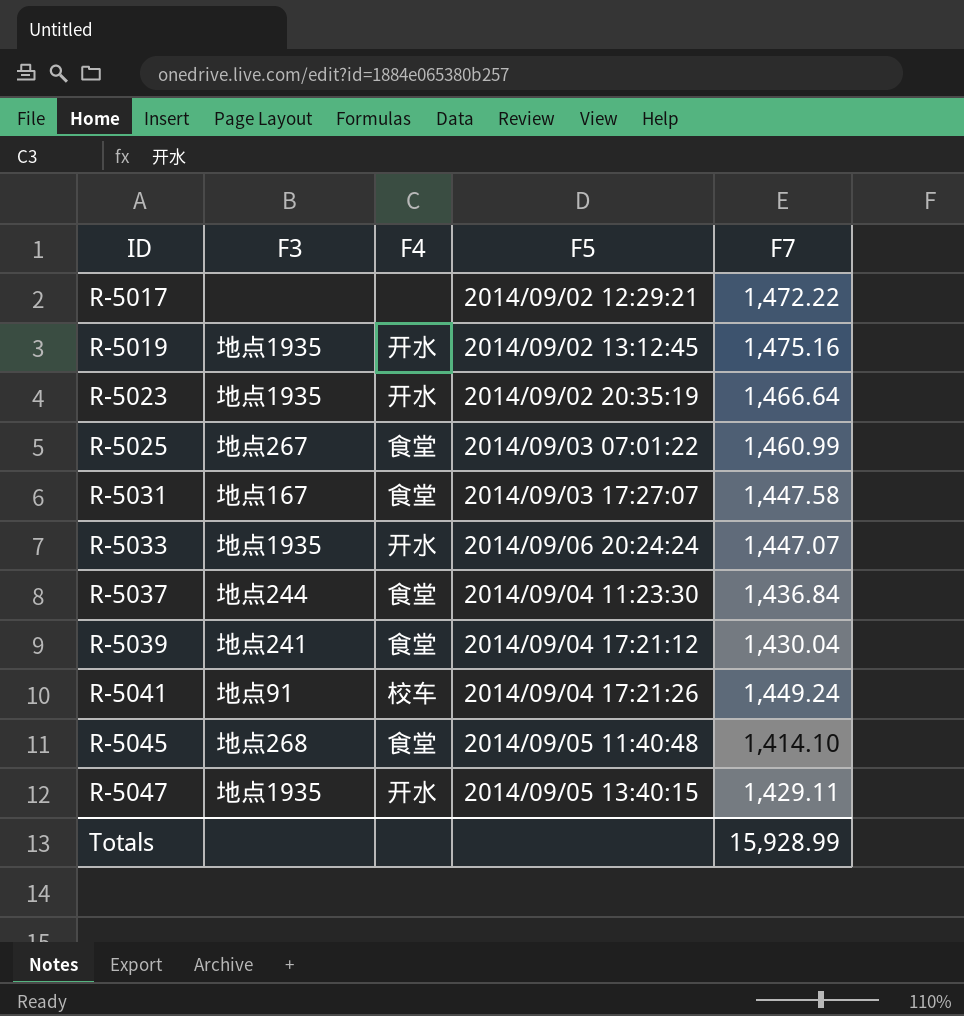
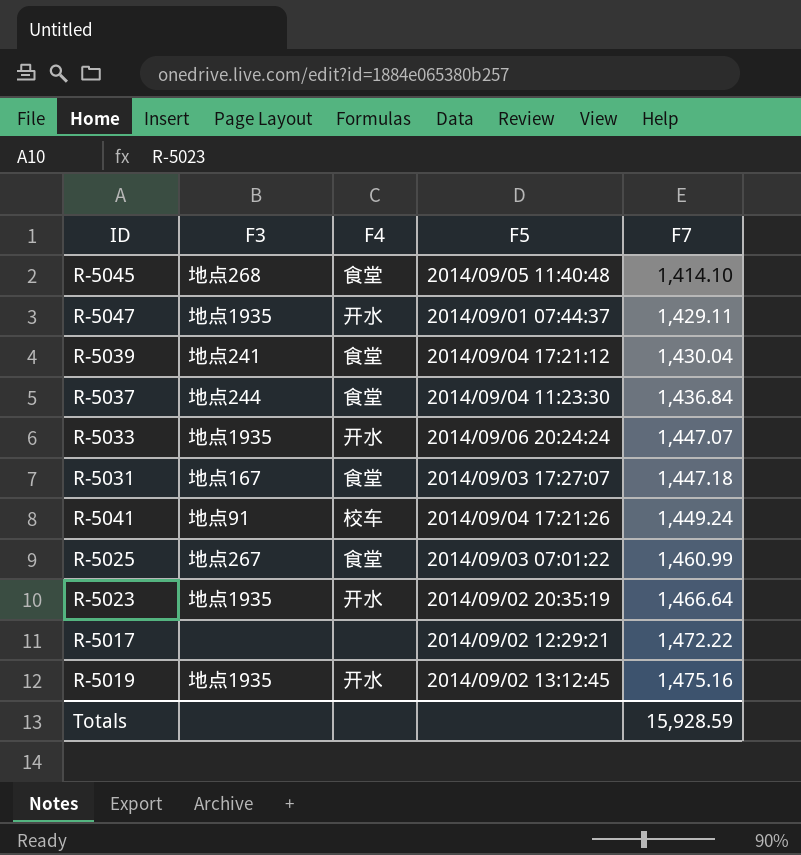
row order: ID ascending -> F7 ascending
R-5047 | F5: 2014/09/05 13:40:15 -> 2014/09/01 07:44:37
R-5031 | F7: 1,447.58 -> 1,447.18
Totals | F7: 15,928.99 -> 15,928.59

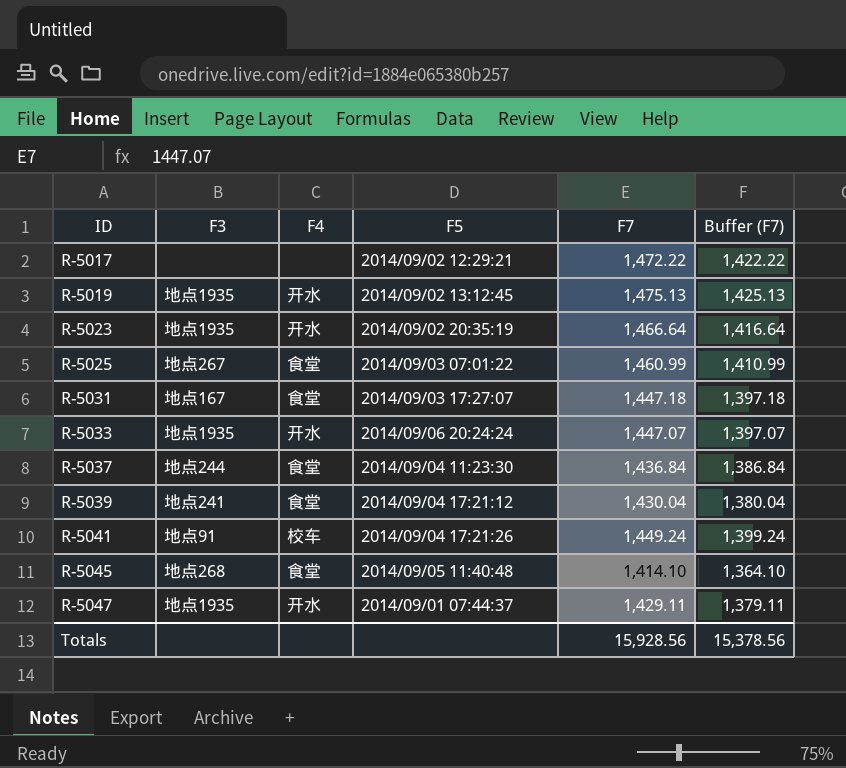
row order: F7 ascending -> ID ascending
column Buffer (F7) | formula: none -> [F7] - 50
R-5019 | F7: 1,475.16 -> 1,475.13
Totals | F7: 15,928.59 -> 15,928.56

